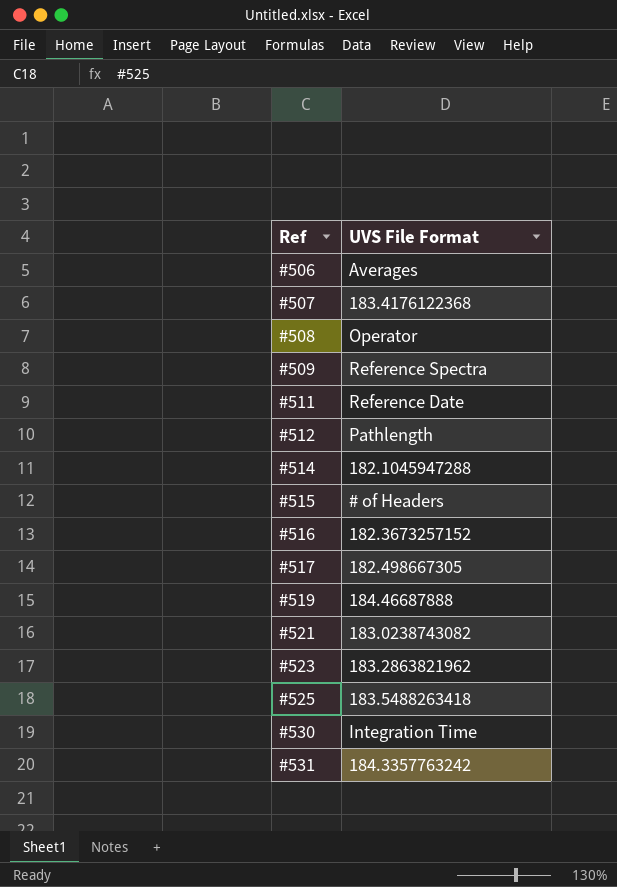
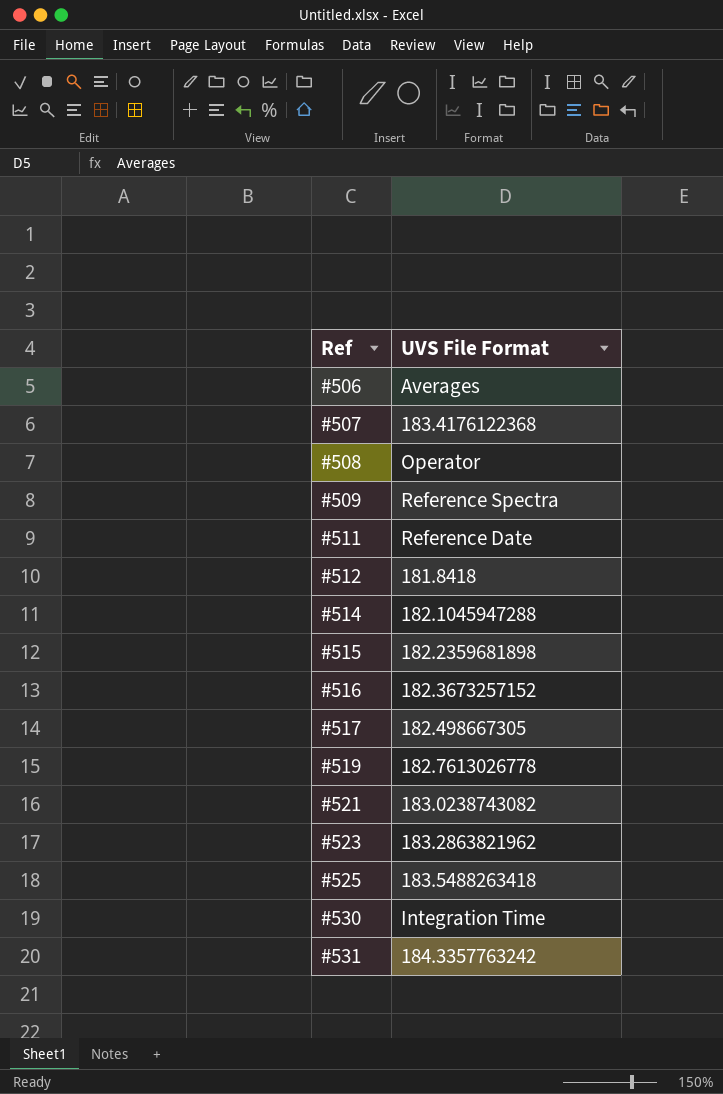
#512 | UVS File Format: Pathlength -> 181.8418
#515 | UVS File Format: # of Headers -> 182.2359681898
#519 | UVS File Format: 184.46687888 -> 182.7613026778

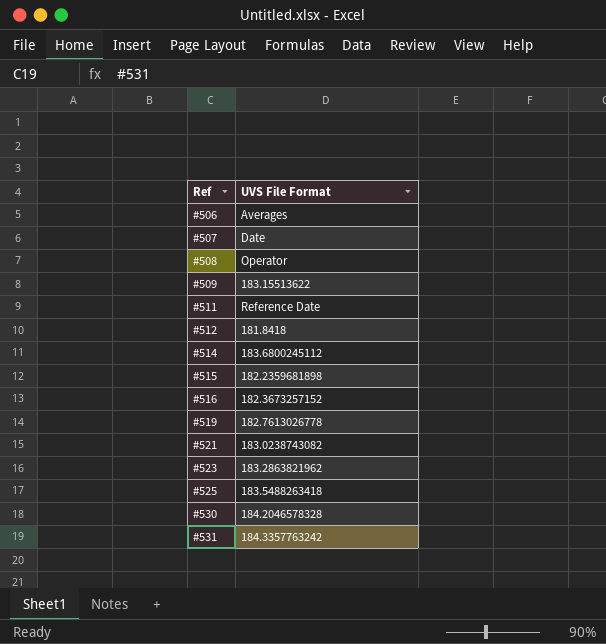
row #517: 182.498667305 -> none
#507 | UVS File Format: 183.4176122368 -> Date
#509 | UVS File Format: Reference Spectra -> 183.15513622
#514 | UVS File Format: 182.1045947288 -> 183.6800245112
#530 | UVS File Format: Integration Time -> 184.2046578328

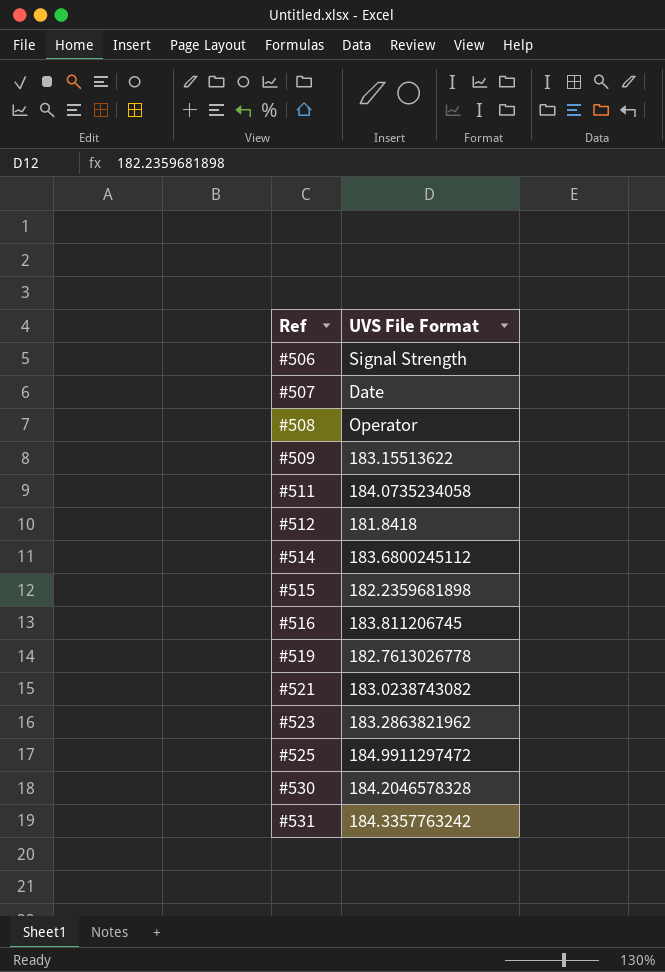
#506 | UVS File Format: Averages -> Signal Strength
#511 | UVS File Format: Reference Date -> 184.0735234058
#516 | UVS File Format: 182.3673257152 -> 183.811206745
#525 | UVS File Format: 183.5488263418 -> 184.9911297472

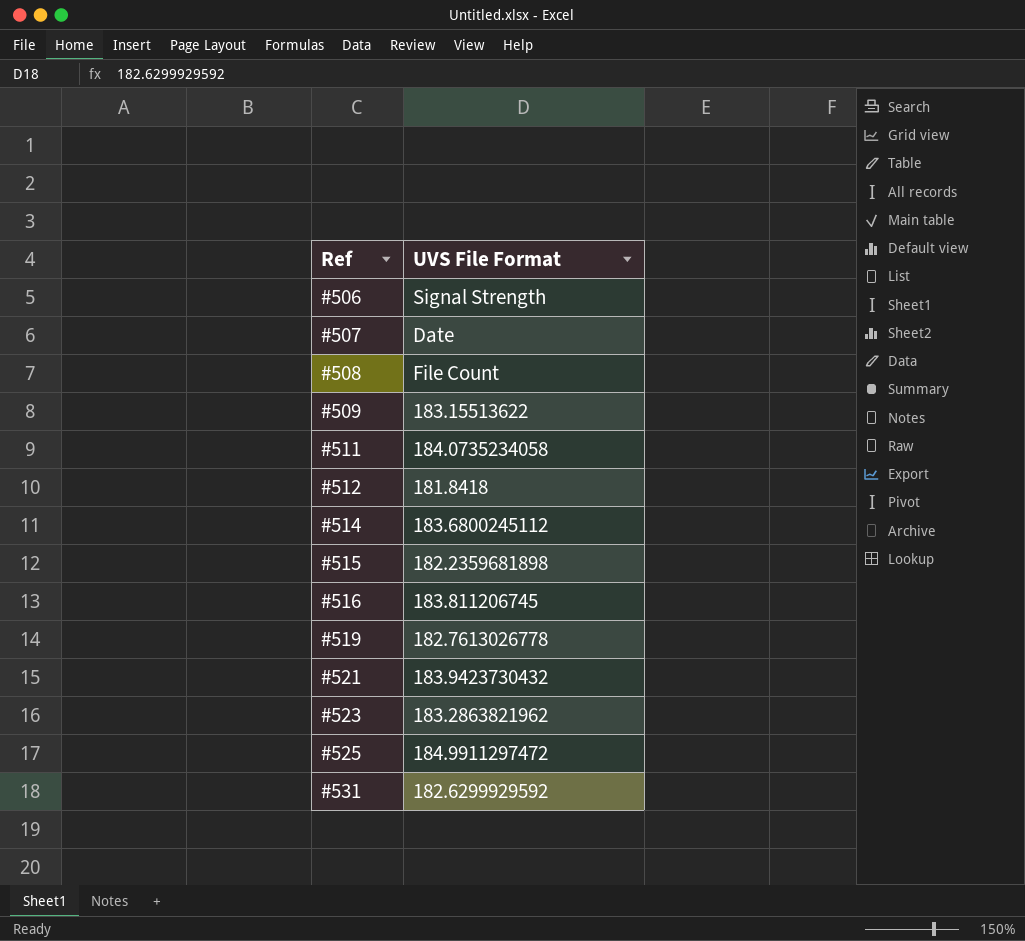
row #530: 184.2046578328 -> none
#508 | UVS File Format: Operator -> File Count
#521 | UVS File Format: 183.0238743082 -> 183.9423730432
#531 | UVS File Format: 184.3357763242 -> 182.6299929592

